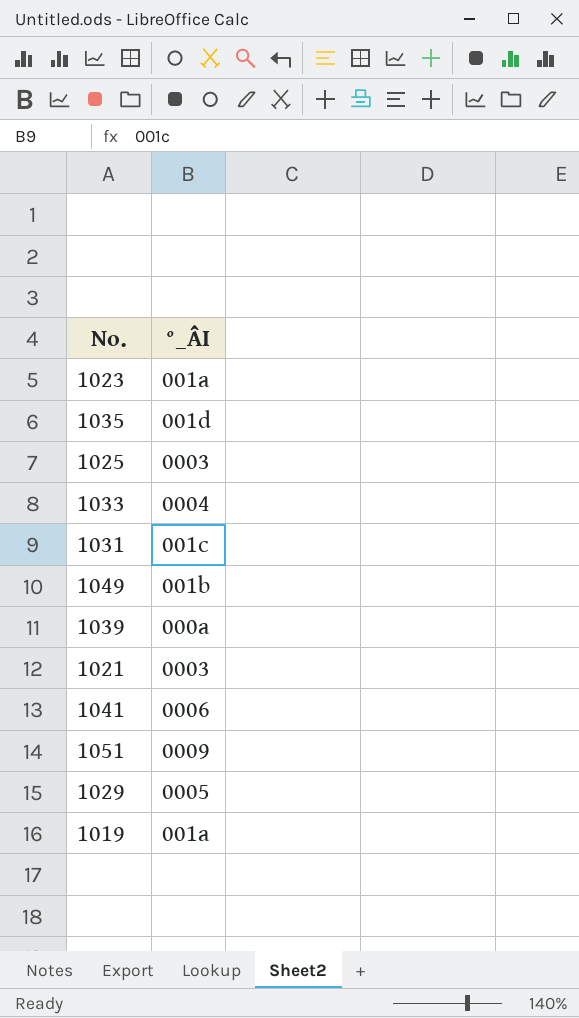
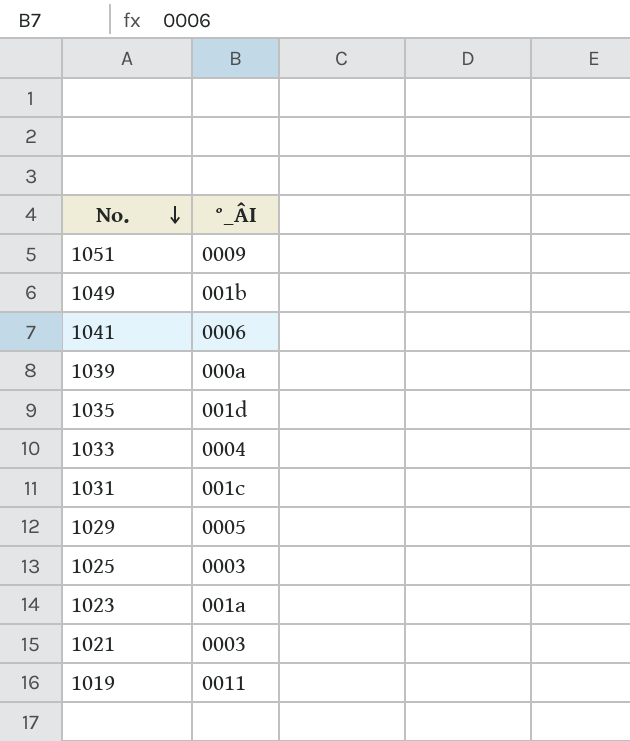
row order: none -> No. descending
1019 | °_ÂI: 001a -> 0011

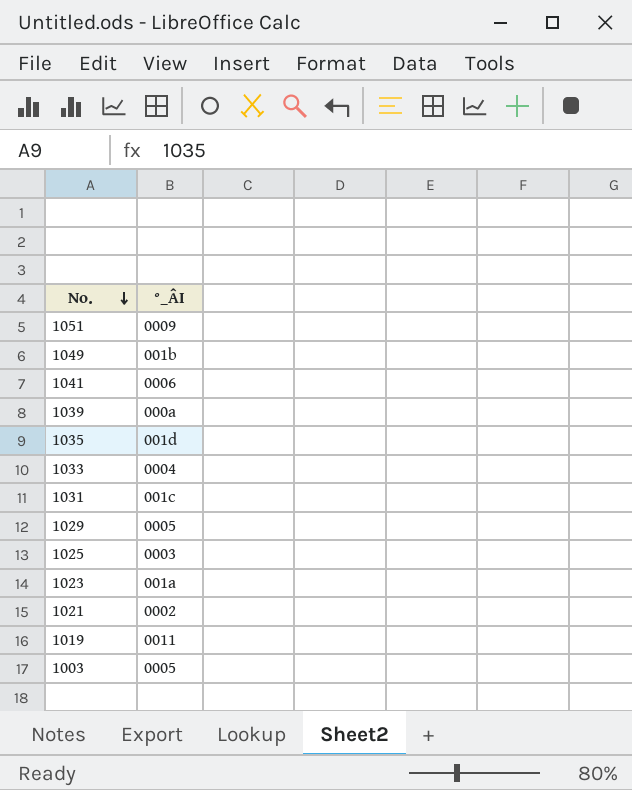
1021 | °_ÂI: 0003 -> 0002
row 1003: none -> 0005

